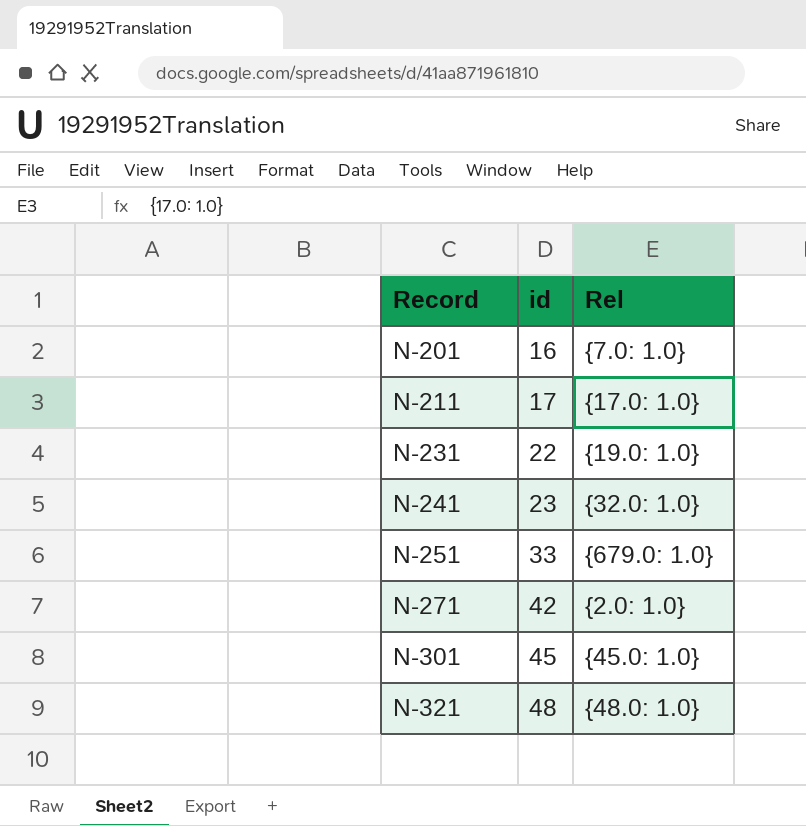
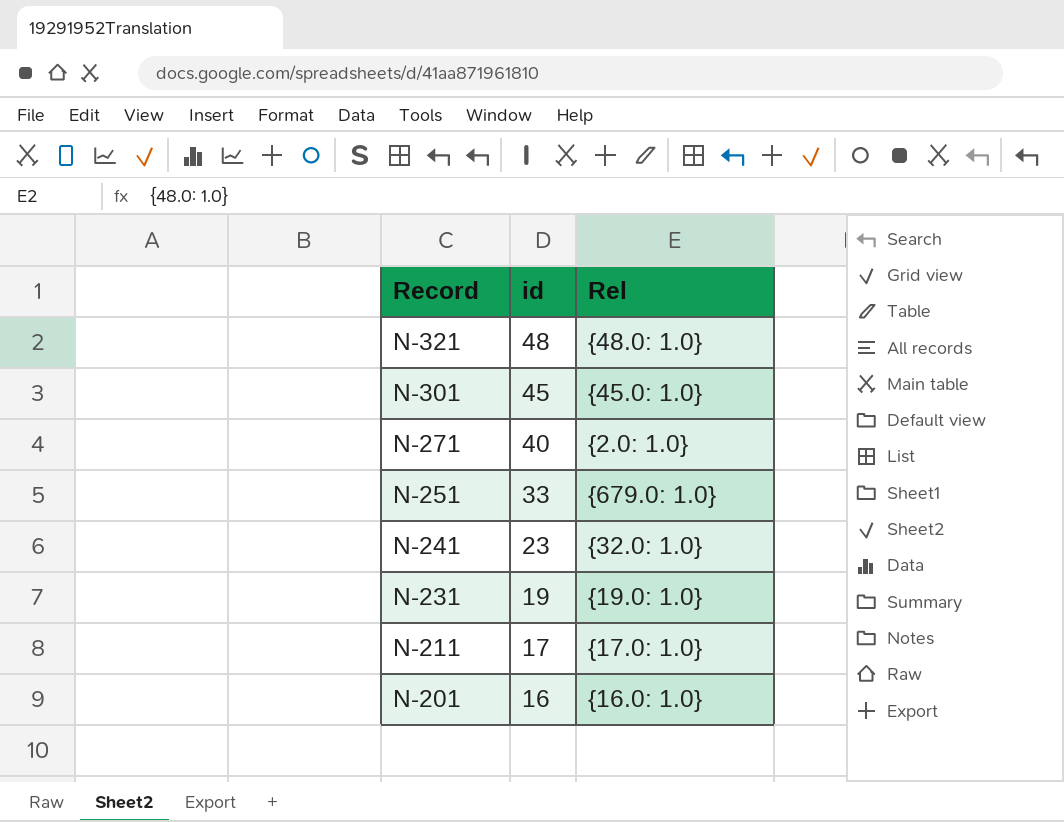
row order: Record ascending -> Record descending
N-271 | id: 42 -> 40
N-231 | id: 22 -> 19
N-201 | Rel: {7.0: 1.0} -> {16.0: 1.0}

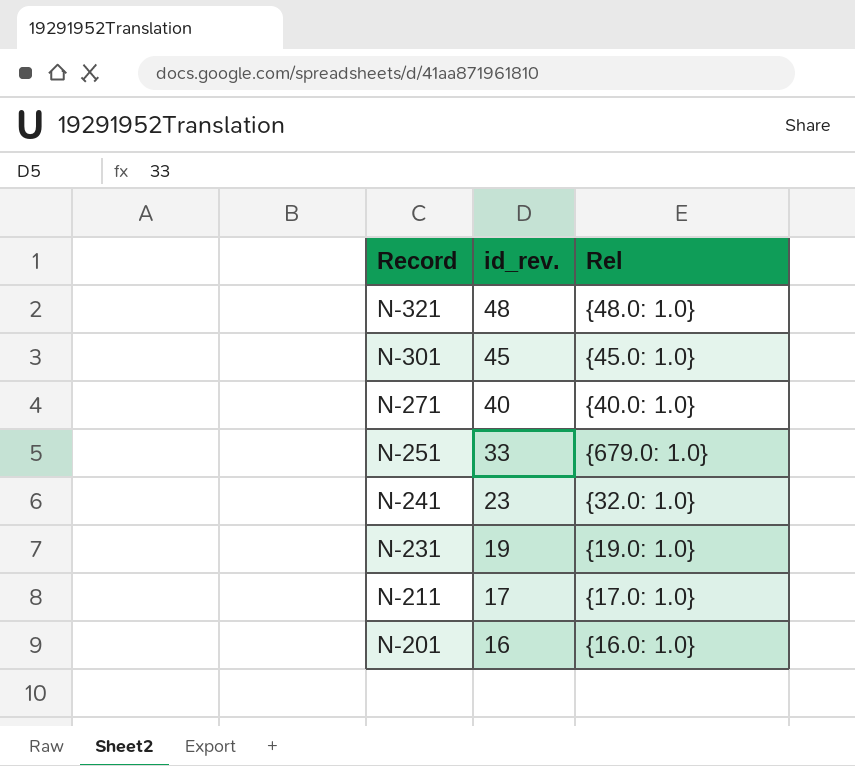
column name: id -> id_rev.
N-271 | Rel: {2.0: 1.0} -> {40.0: 1.0}

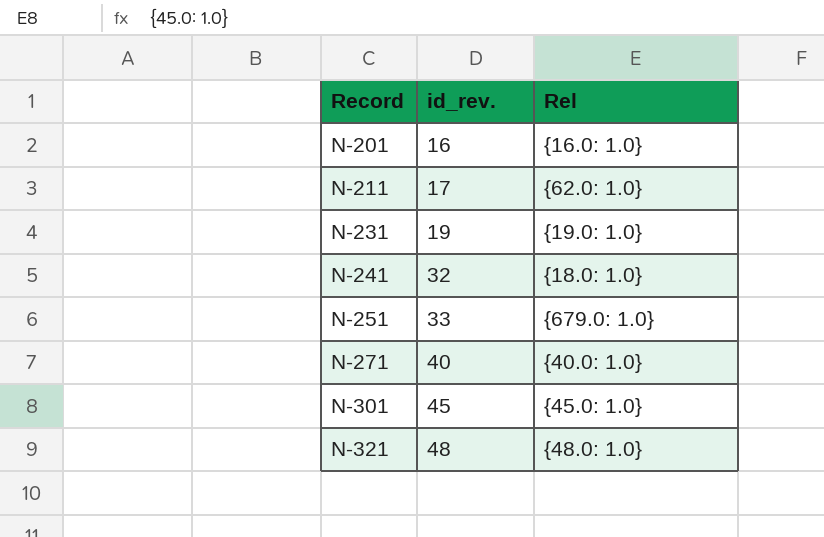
row order: Record descending -> Record ascending
N-211 | Rel: {17.0: 1.0} -> {62.0: 1.0}
N-241 | id_rev.: 23 -> 32
N-241 | Rel: {32.0: 1.0} -> {18.0: 1.0}

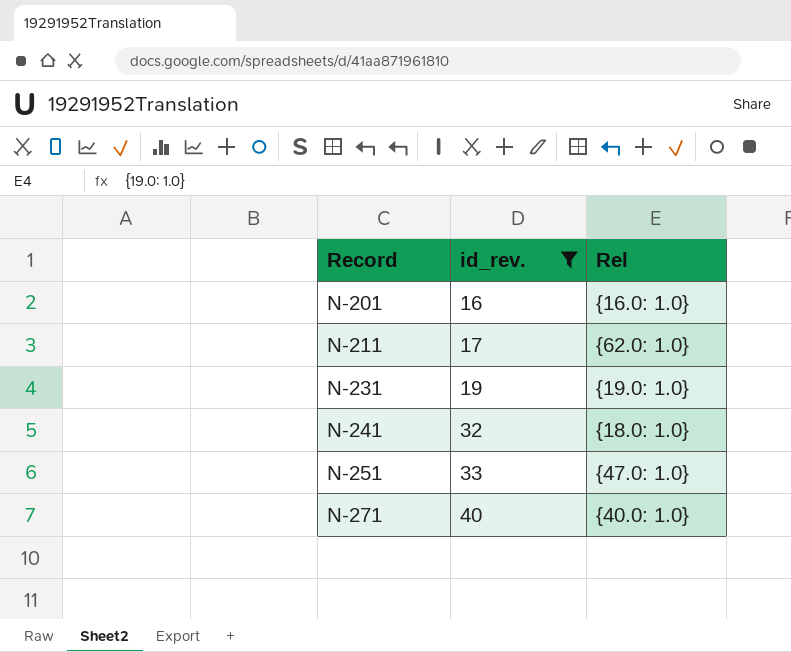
filter: none -> id_rev. <= 40
N-251 | Rel: {679.0: 1.0} -> {47.0: 1.0}

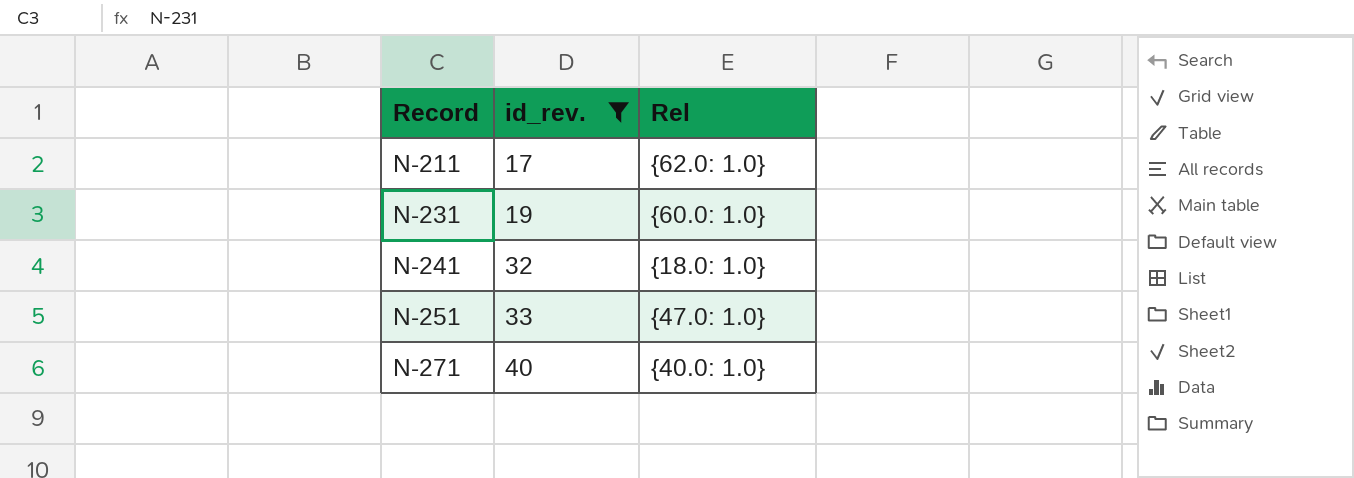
row N-201: 16 | {16.0: 1.0} -> none
N-231 | Rel: {19.0: 1.0} -> {60.0: 1.0}

